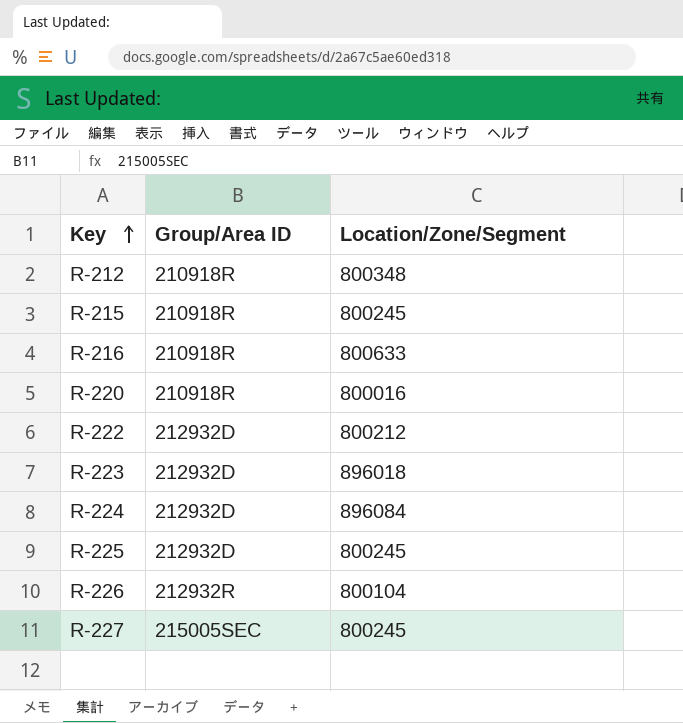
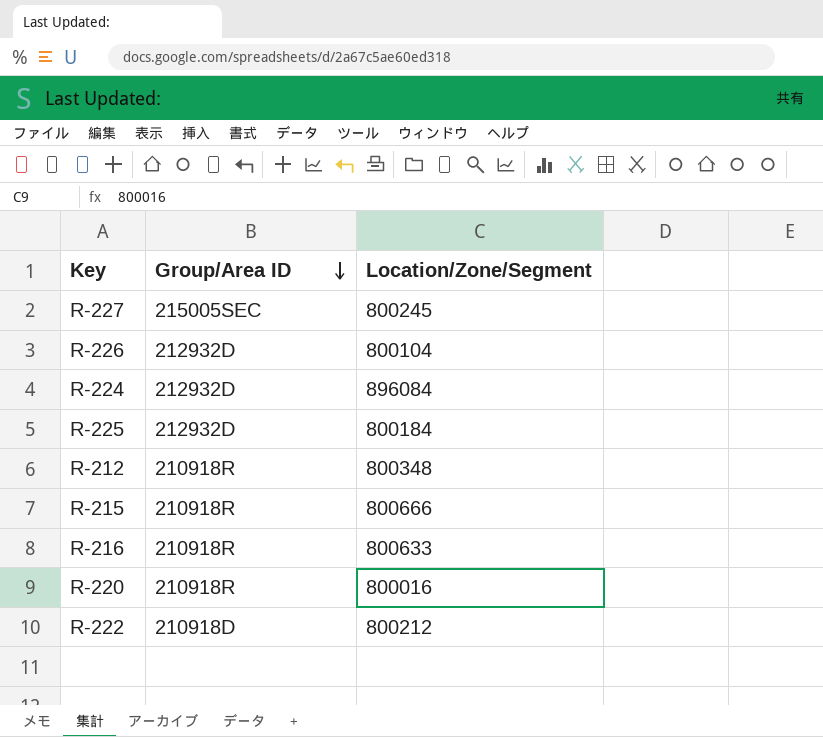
row order: Key ascending -> Group/Area ID descending
row R-223: 212932D | 896018 -> none
R-226 | Group/Area ID: 212932R -> 212932D
R-225 | Location/Zone/Segment: 800245 -> 800184
R-215 | Location/Zone/Segment: 800245 -> 800666
R-222 | Group/Area ID: 212932D -> 210918D

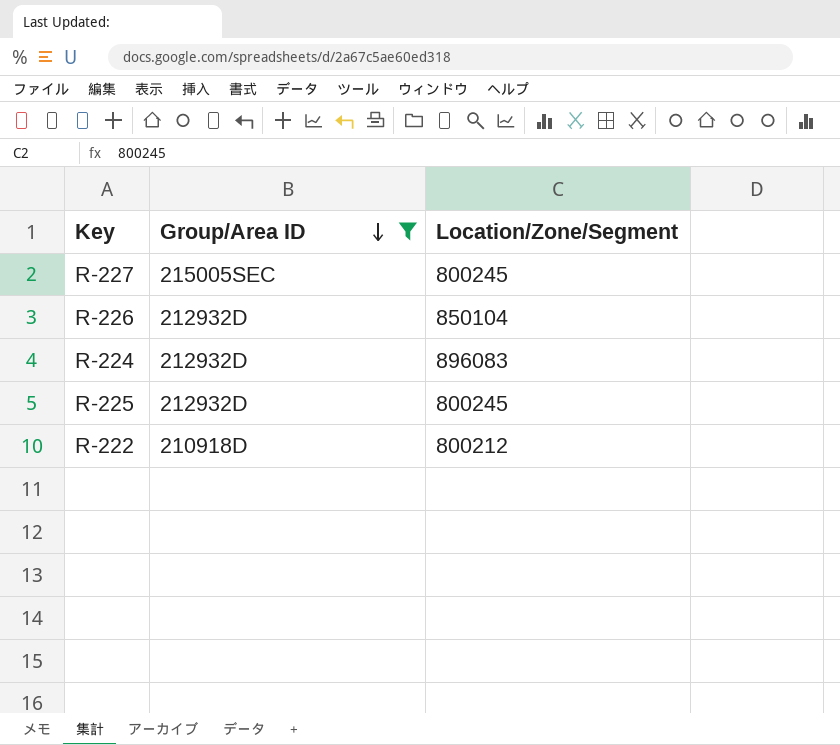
filter: none -> Group/Area ID != 210918R
R-226 | Location/Zone/Segment: 800104 -> 850104
R-224 | Location/Zone/Segment: 896084 -> 896083
R-225 | Location/Zone/Segment: 800184 -> 800245

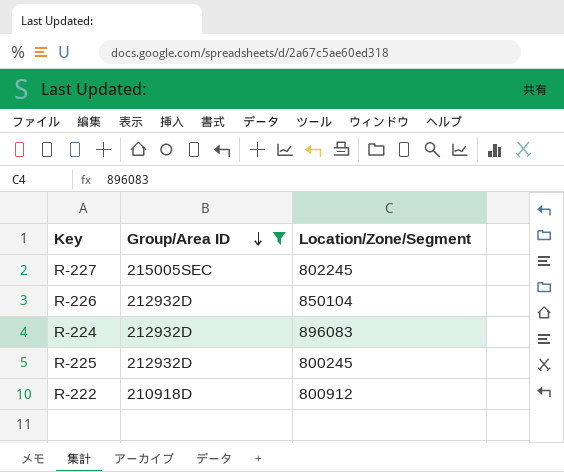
R-227 | Location/Zone/Segment: 800245 -> 802245
R-222 | Location/Zone/Segment: 800212 -> 800912

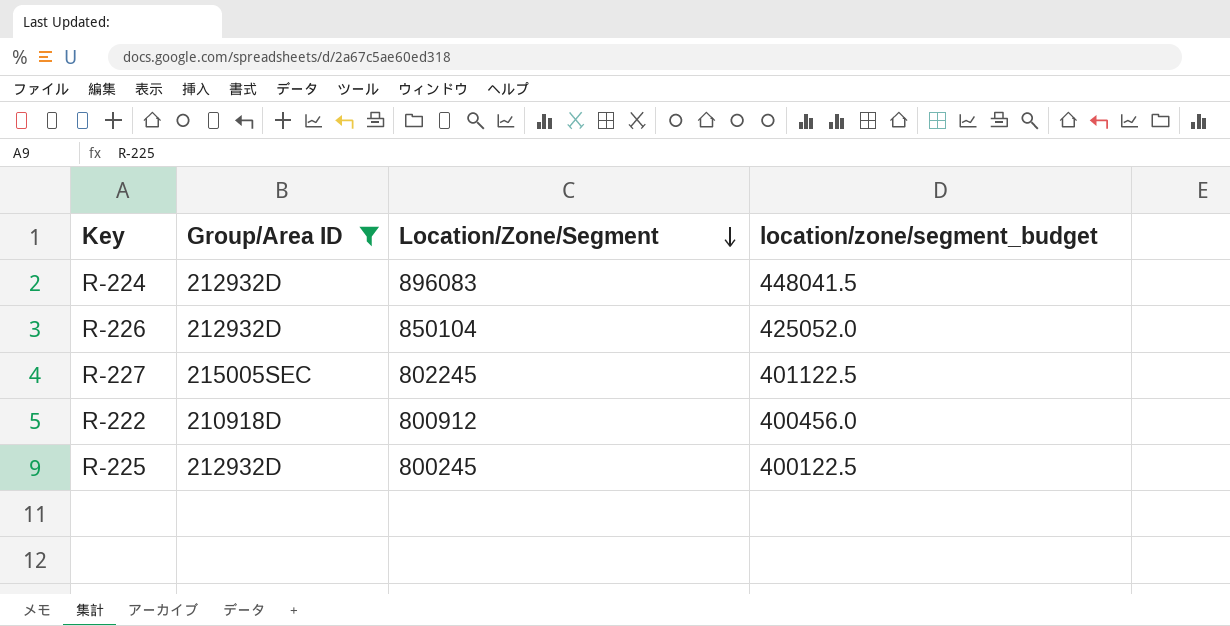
row order: Group/Area ID descending -> Location/Zone/Segment descending
column location/zone/segment_budget | formula: none -> [Location/Zone/Segment] * 0.5

